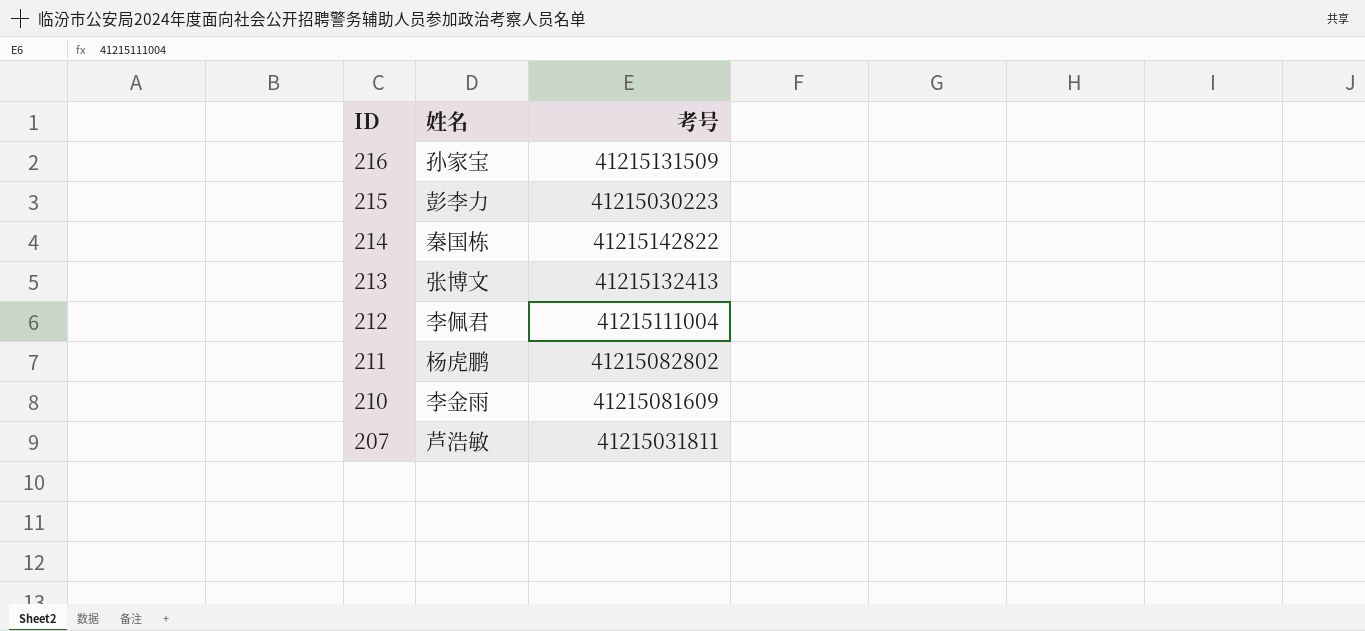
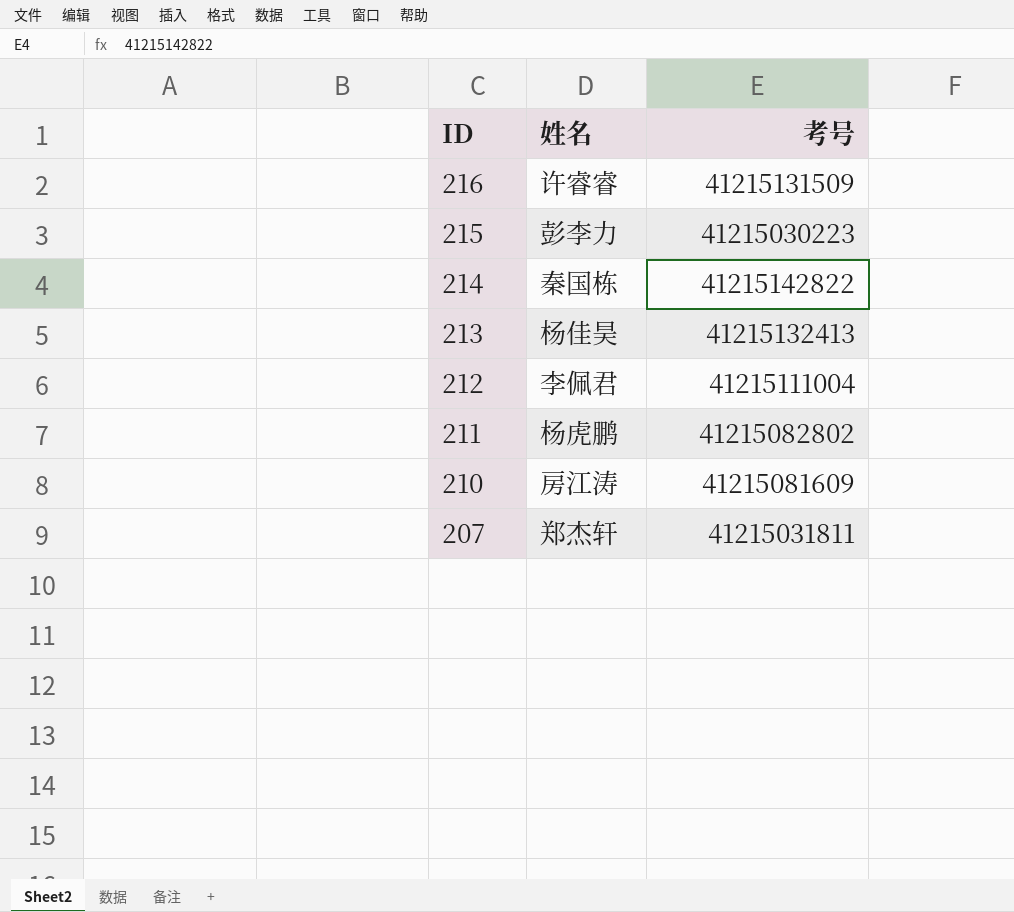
216 | 姓名: 孙家宝 -> 许睿睿
213 | 姓名: 张博文 -> 杨佳昊
210 | 姓名: 李金雨 -> 房江涛
207 | 姓名: 芦浩敏 -> 郑杰轩

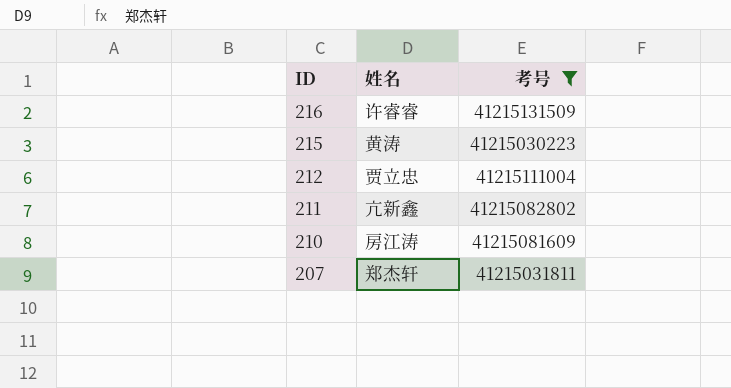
filter: none -> 考号 <= 41215131509
215 | 姓名: 彭李力 -> 黄涛
212 | 姓名: 李佩君 -> 贾立忠
211 | 姓名: 杨虎鹏 -> 亢新鑫

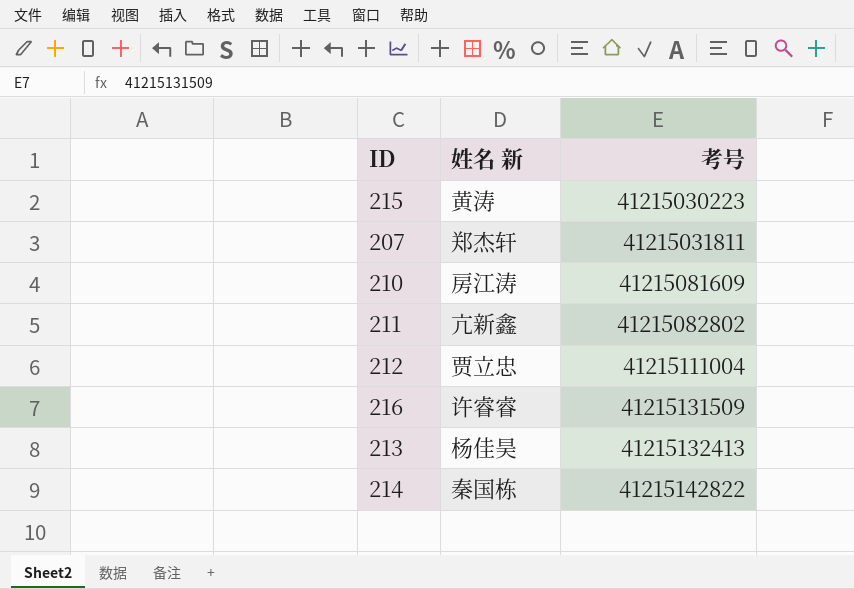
filter: 考号 <= 41215131509 -> none
row order: ID descending -> 考号 ascending
column name: 姓名 -> 姓名 新

